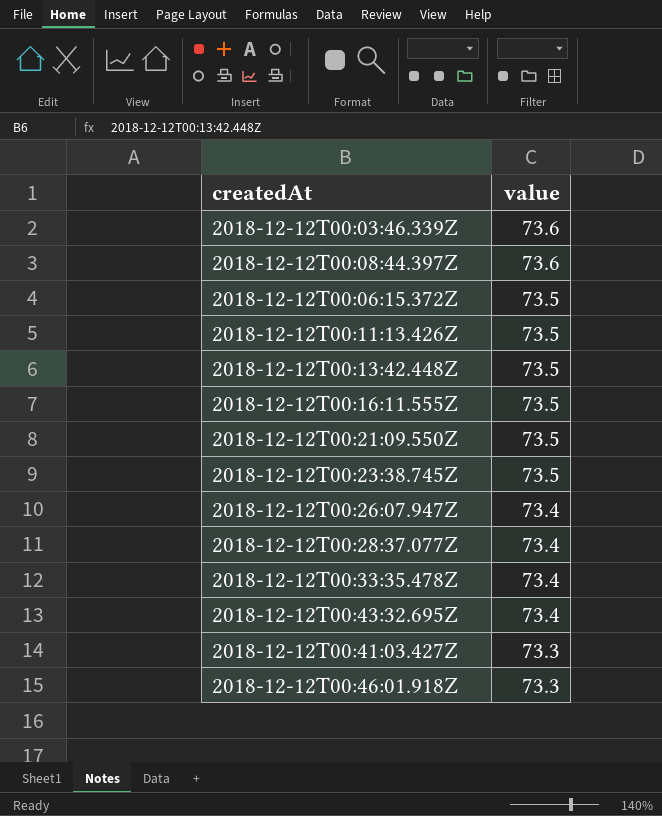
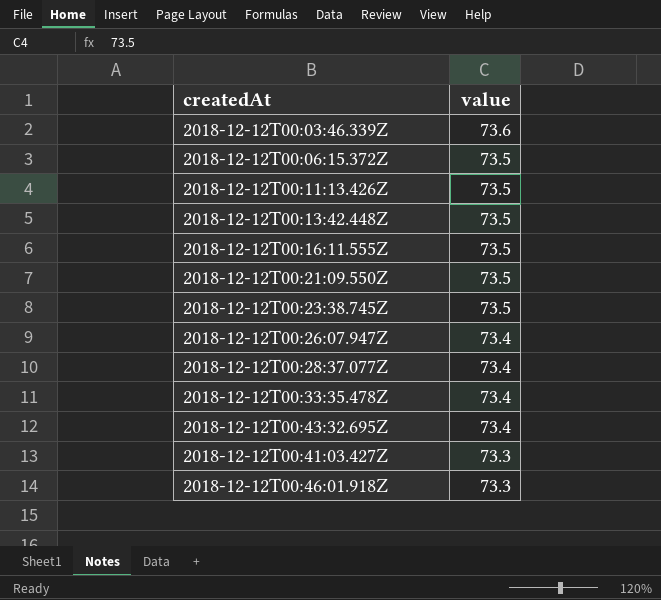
row 2018-12-12T00:08:44.397Z: 73.6 -> none

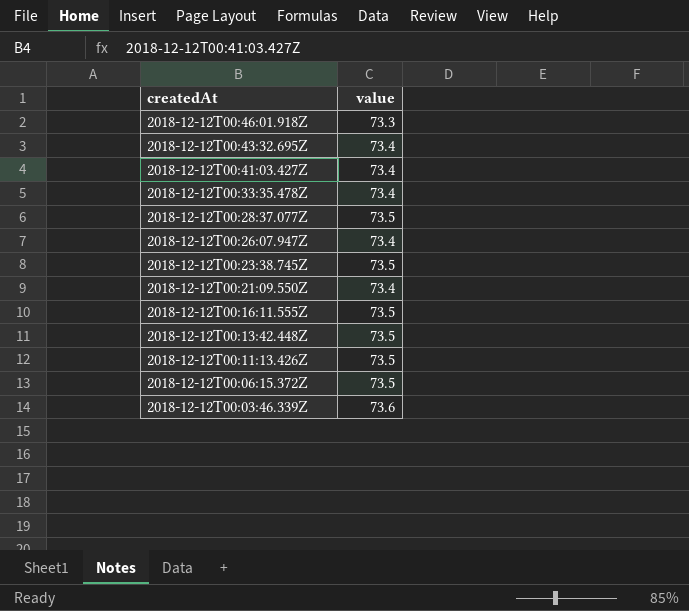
row order: value descending -> createdAt descending
2018-12-12T00:41:03.427Z | value: 73.3 -> 73.4
2018-12-12T00:28:37.077Z | value: 73.4 -> 73.5
2018-12-12T00:21:09.550Z | value: 73.5 -> 73.4

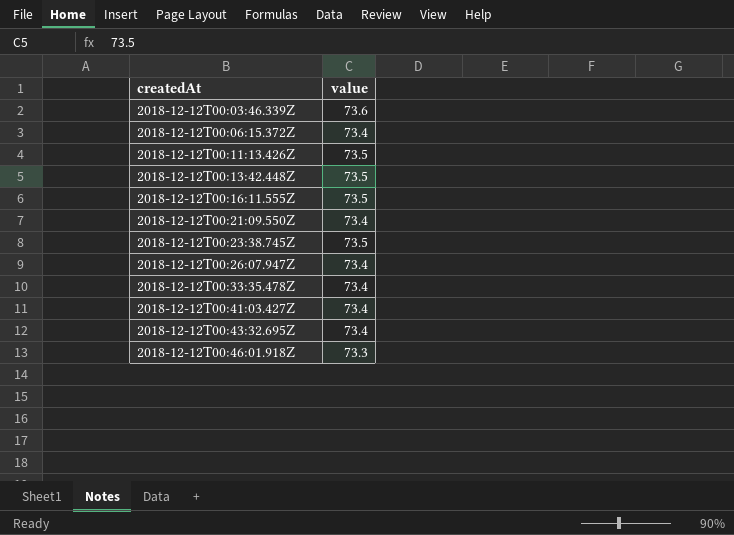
row order: createdAt descending -> createdAt ascending
row 2018-12-12T00:28:37.077Z: 73.5 -> none
2018-12-12T00:06:15.372Z | value: 73.5 -> 73.4

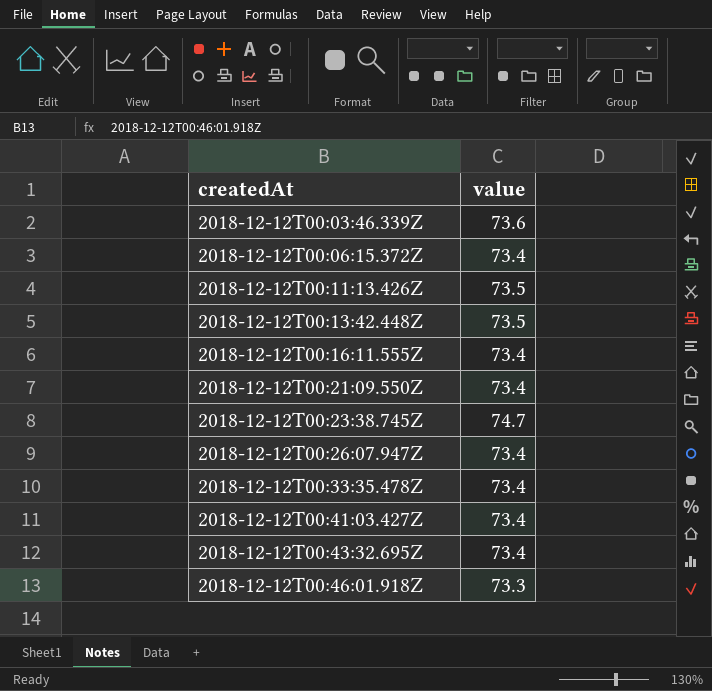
2018-12-12T00:16:11.555Z | value: 73.5 -> 73.4
2018-12-12T00:23:38.745Z | value: 73.5 -> 74.7

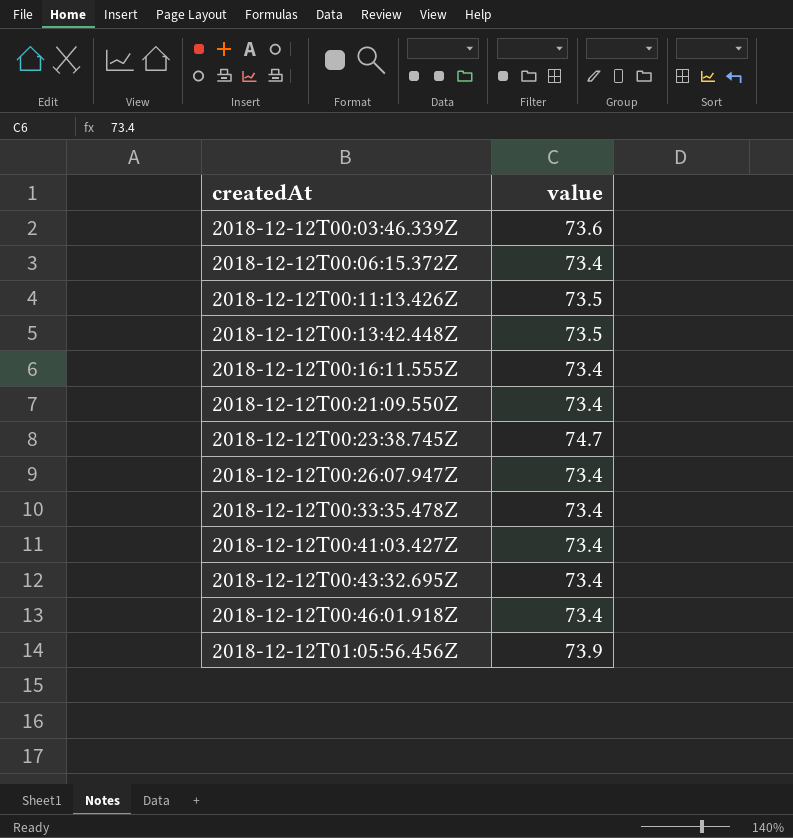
2018-12-12T00:46:01.918Z | value: 73.3 -> 73.4
row 2018-12-12T01:05:56.456Z: none -> 73.9

